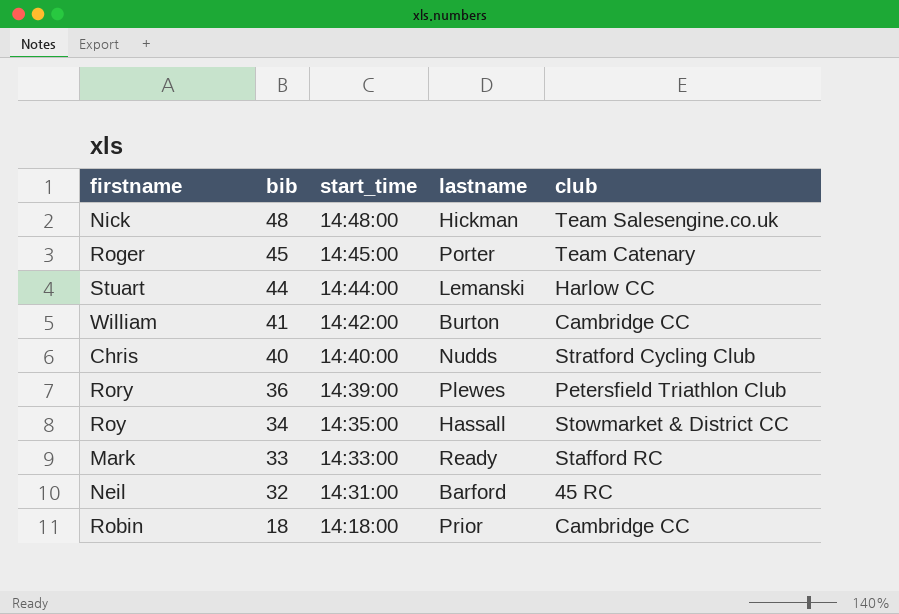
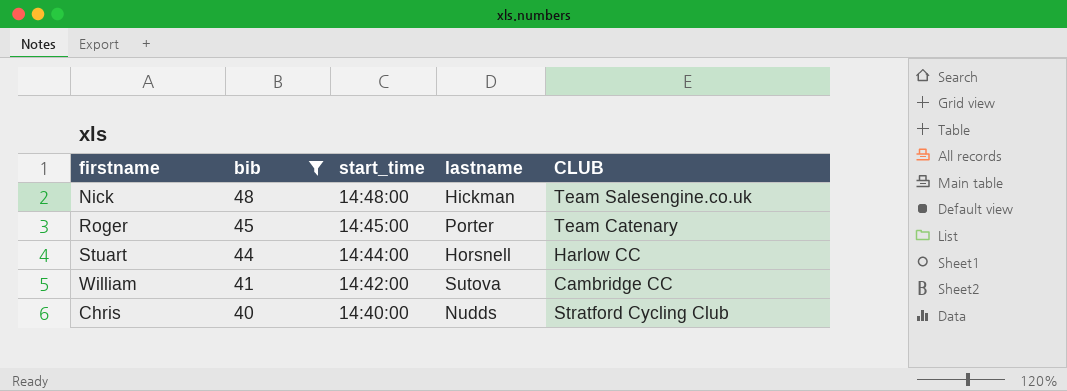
filter: none -> bib >= 40
column name: club -> CLUB
Stuart | lastname: Lemanski -> Horsnell
William | lastname: Burton -> Sutova

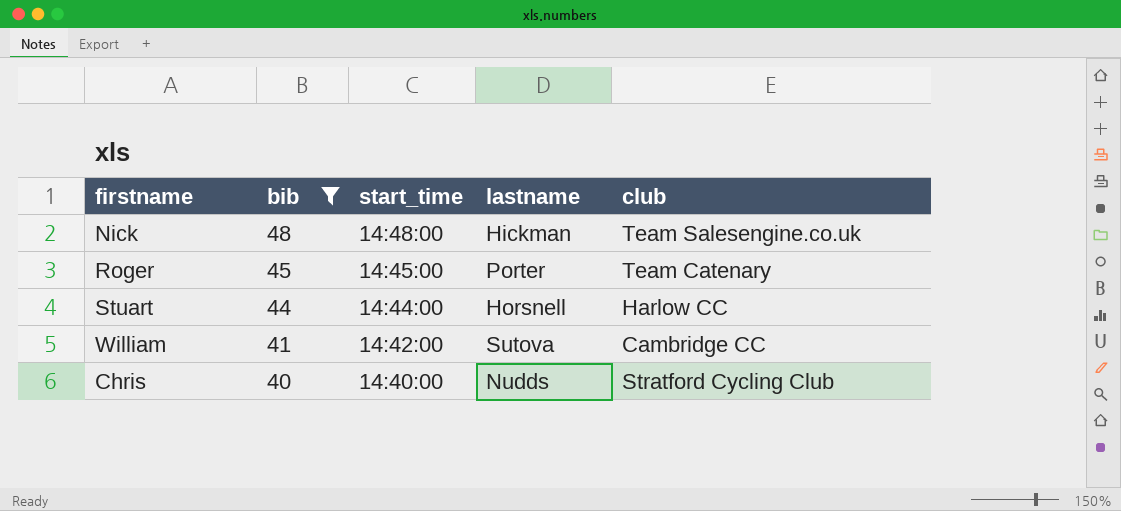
column name: CLUB -> club

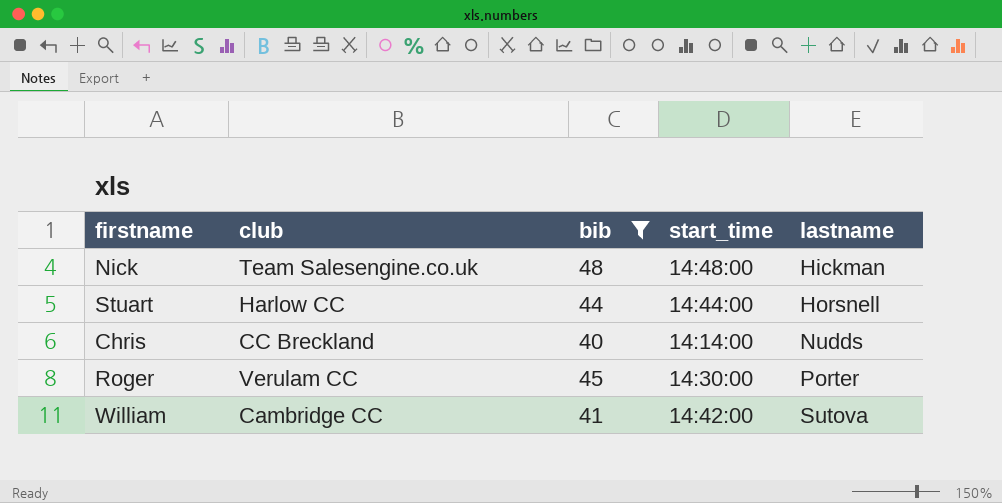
row order: bib descending -> lastname ascending
column club | position: 5 -> 2
Chris | club: Stratford Cycling Club -> CC Breckland
Chris | start_time: 14:40:00 -> 14:14:00
Roger | club: Team Catenary -> Verulam CC
Roger | start_time: 14:45:00 -> 14:30:00

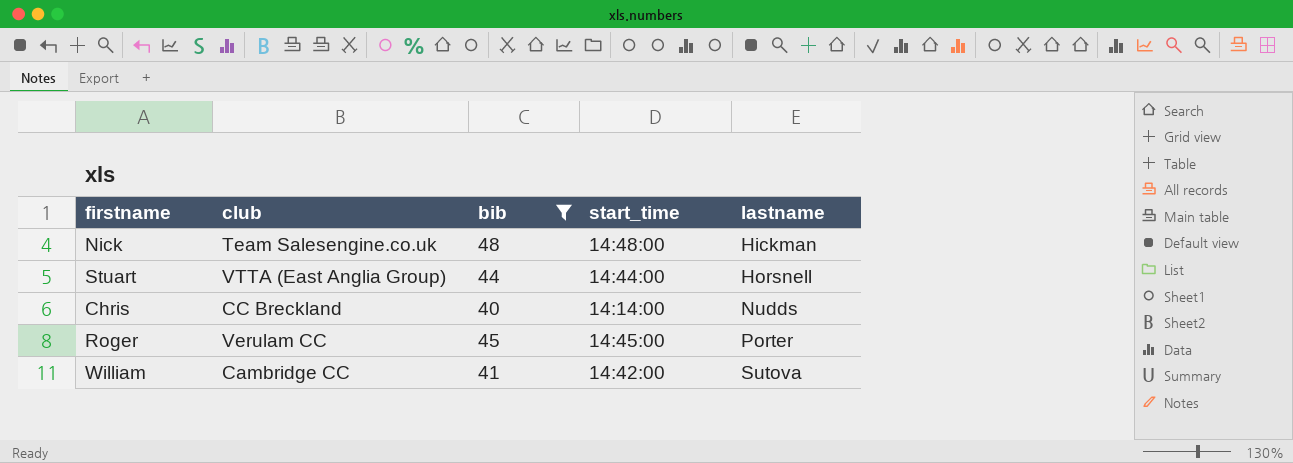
Stuart | club: Harlow CC -> VTTA (East Anglia Group)
Roger | start_time: 14:30:00 -> 14:45:00

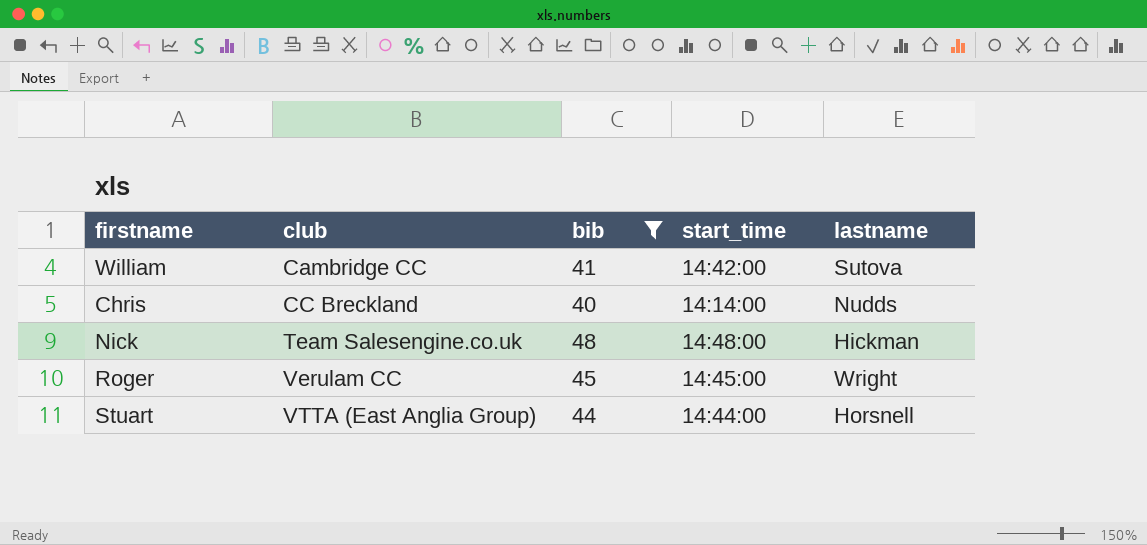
row order: lastname ascending -> club ascending
Roger | lastname: Porter -> Wright

